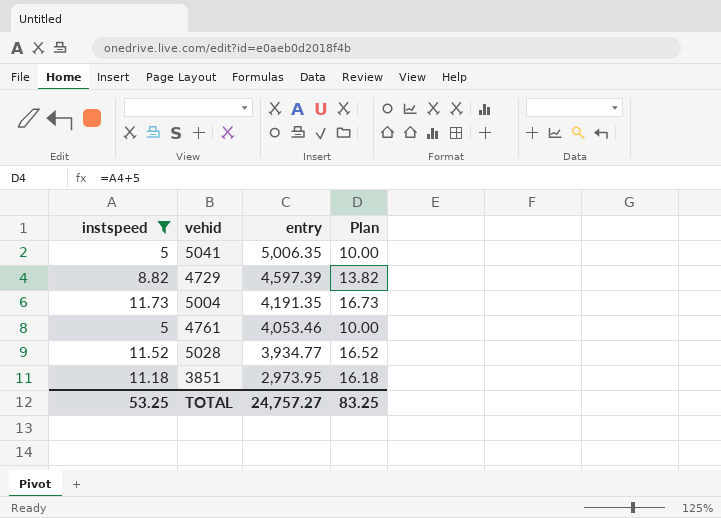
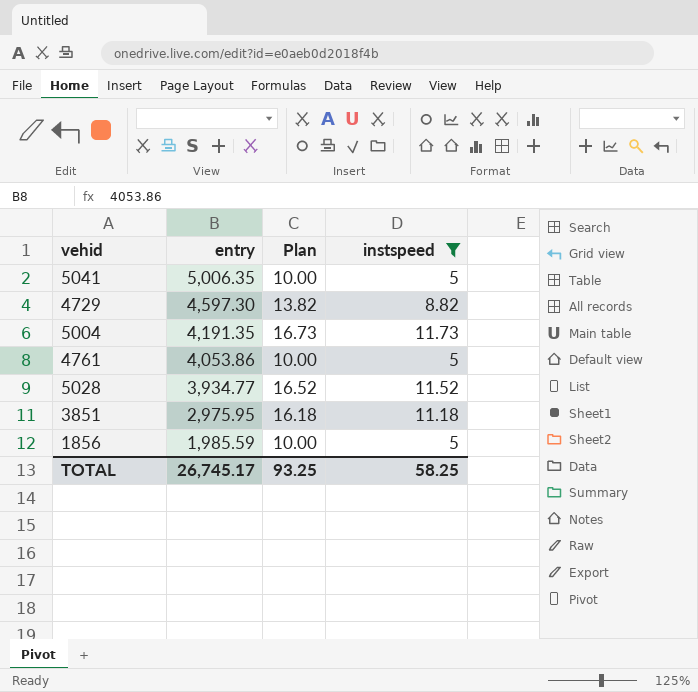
column instspeed | position: 1 -> 4
4729 | entry: 4,597.39 -> 4,597.30
4761 | entry: 4,053.46 -> 4,053.86
3851 | entry: 2,973.95 -> 2,975.95
row 1856: none -> 1,985.59 | 10.00 | 5
TOTAL | entry: 24,757.27 -> 26,745.17
TOTAL | Plan: 83.25 -> 93.25
TOTAL | instspeed: 53.25 -> 58.25

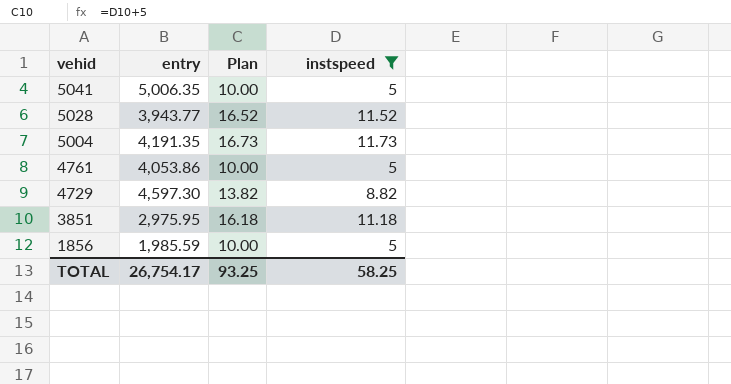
row order: entry descending -> vehid descending
5028 | entry: 3,934.77 -> 3,943.77
TOTAL | entry: 26,745.17 -> 26,754.17

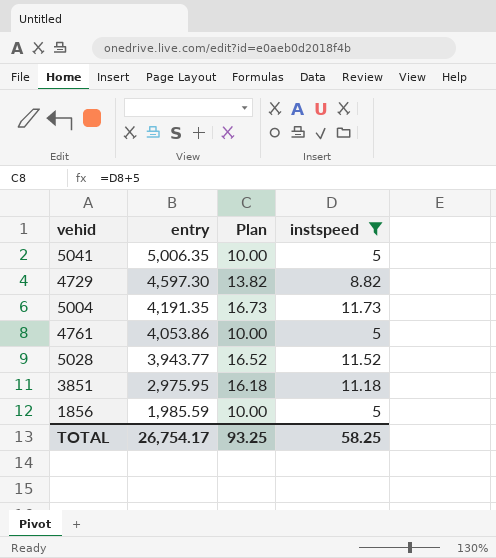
row order: vehid descending -> entry descending

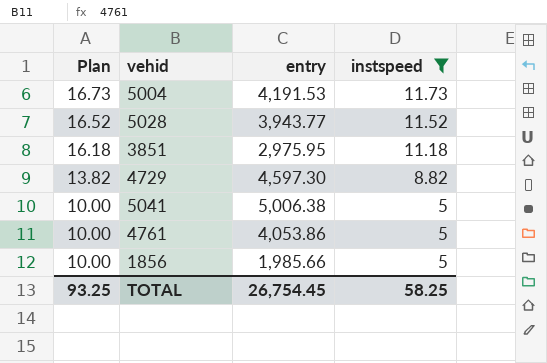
row order: entry descending -> Plan descending
column Plan | position: 3 -> 1
5004 | entry: 4,191.35 -> 4,191.53
5041 | entry: 5,006.35 -> 5,006.38
1856 | entry: 1,985.59 -> 1,985.66
TOTAL | entry: 26,754.17 -> 26,754.45

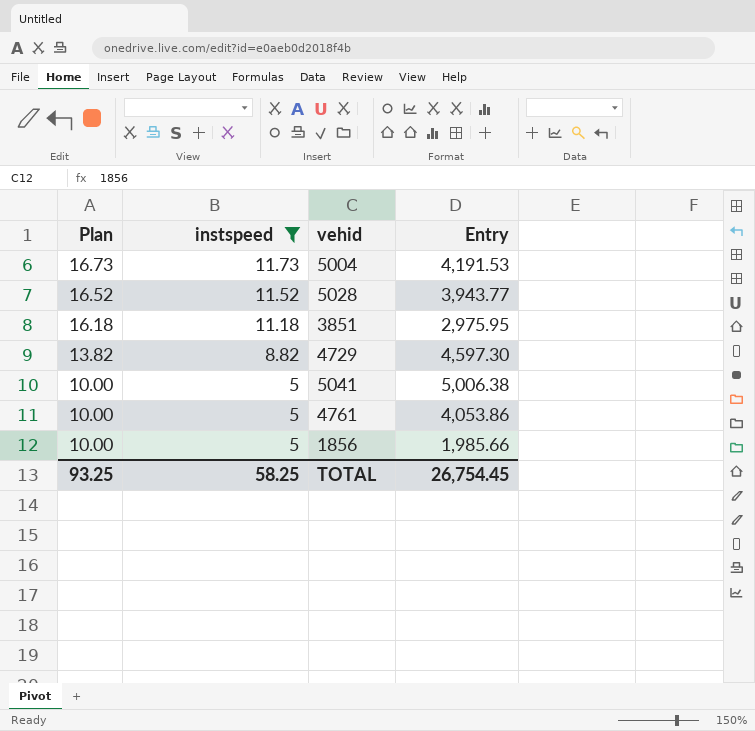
column instspeed | position: 4 -> 2
column name: entry -> Entry

